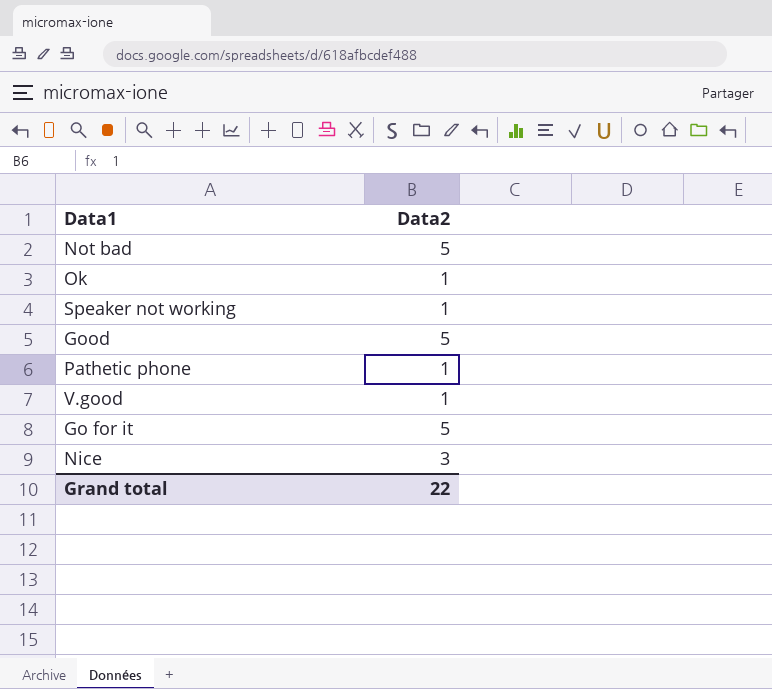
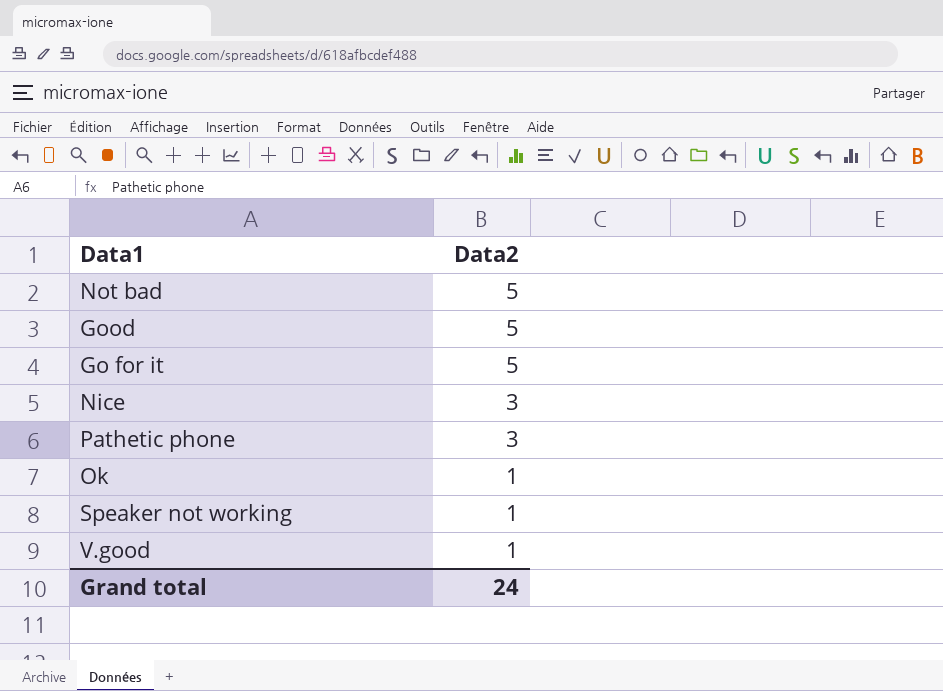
row order: none -> Data2 descending
Pathetic phone | Data2: 1 -> 3
Grand total | Data2: 22 -> 24

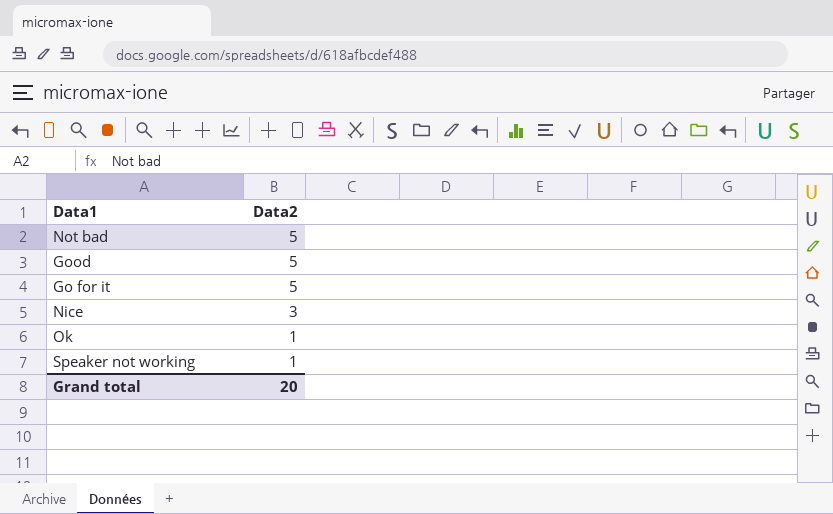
row Pathetic phone: 3 -> none
row V.good: 1 -> none
Grand total | Data2: 24 -> 20

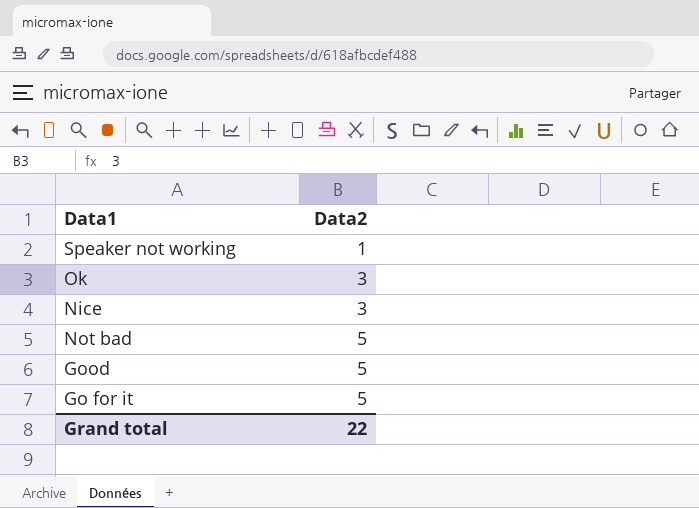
row order: Data2 descending -> Data2 ascending
Ok | Data2: 1 -> 3
Grand total | Data2: 20 -> 22

